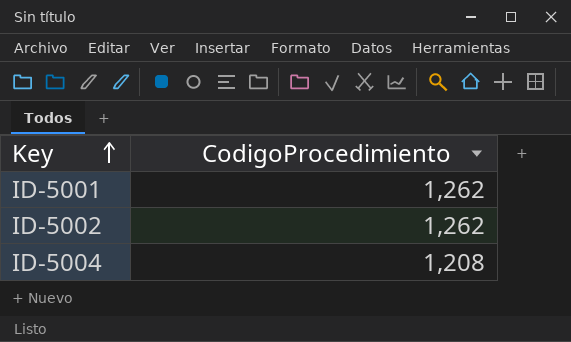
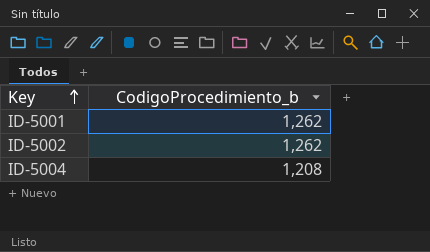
column name: CodigoProcedimiento -> CodigoProcedimiento_b

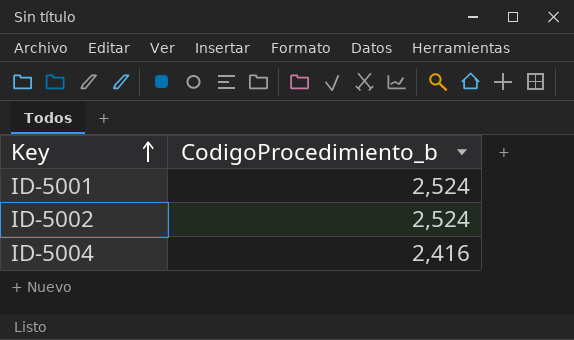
ID-5001 | CodigoProcedimiento_b: 1,262 -> 2,524
ID-5002 | CodigoProcedimiento_b: 1,262 -> 2,524
ID-5004 | CodigoProcedimiento_b: 1,208 -> 2,416

